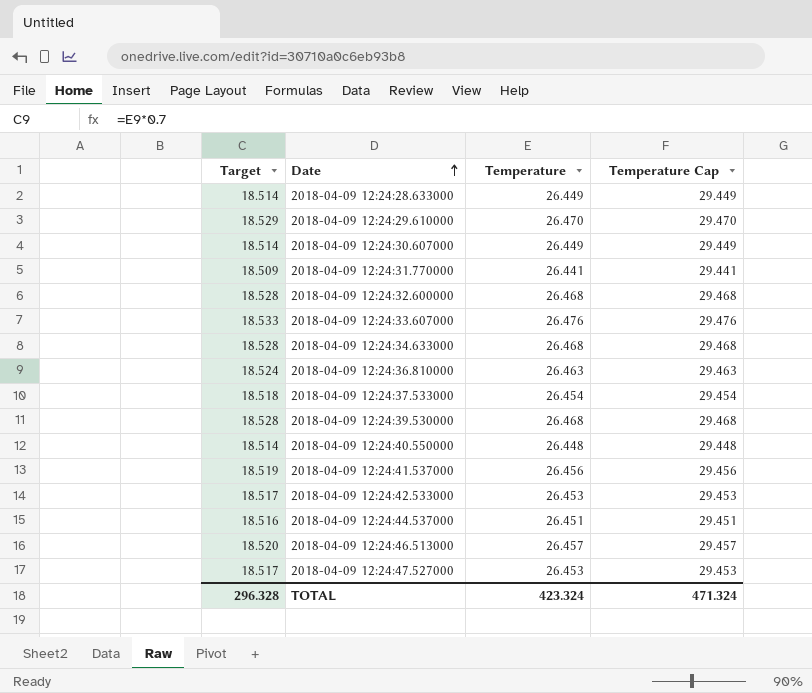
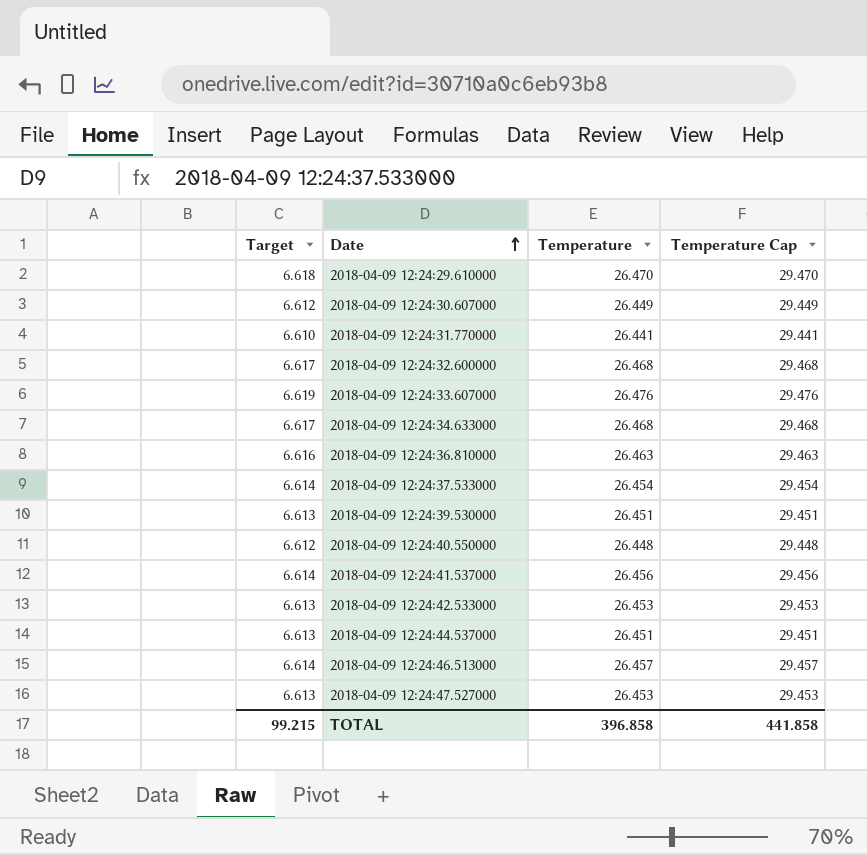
column Target | formula: [Temperature] * 0.7 -> [Temperature] * 0.25
row 2018-04-09 12:24:28.633000: 18.514 | 26.449 | 29.449 -> none
2018-04-09 12:24:39.530000 | Temperature: 26.468 -> 26.451
2018-04-09 12:24:39.530000 | Temperature Cap: 29.468 -> 29.451
TOTAL | Target: 296.328 -> 99.215
TOTAL | Temperature: 423.324 -> 396.858
TOTAL | Temperature Cap: 471.324 -> 441.858

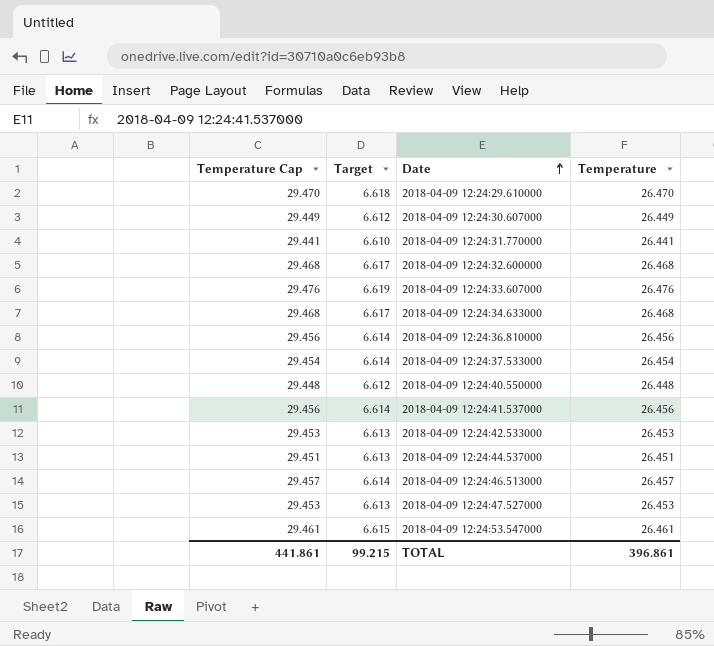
column Temperature Cap | position: 4 -> 1
row 2018-04-09 12:24:39.530000: 6.613 | 26.451 | 29.451 -> none
2018-04-09 12:24:36.810000 | Temperature Cap: 29.463 -> 29.456
2018-04-09 12:24:36.810000 | Target: 6.616 -> 6.614
2018-04-09 12:24:36.810000 | Temperature: 26.463 -> 26.456
row 2018-04-09 12:24:53.547000: none -> 29.461 | 6.615 | 26.461
TOTAL | Temperature Cap: 441.858 -> 441.861
TOTAL | Temperature: 396.858 -> 396.861

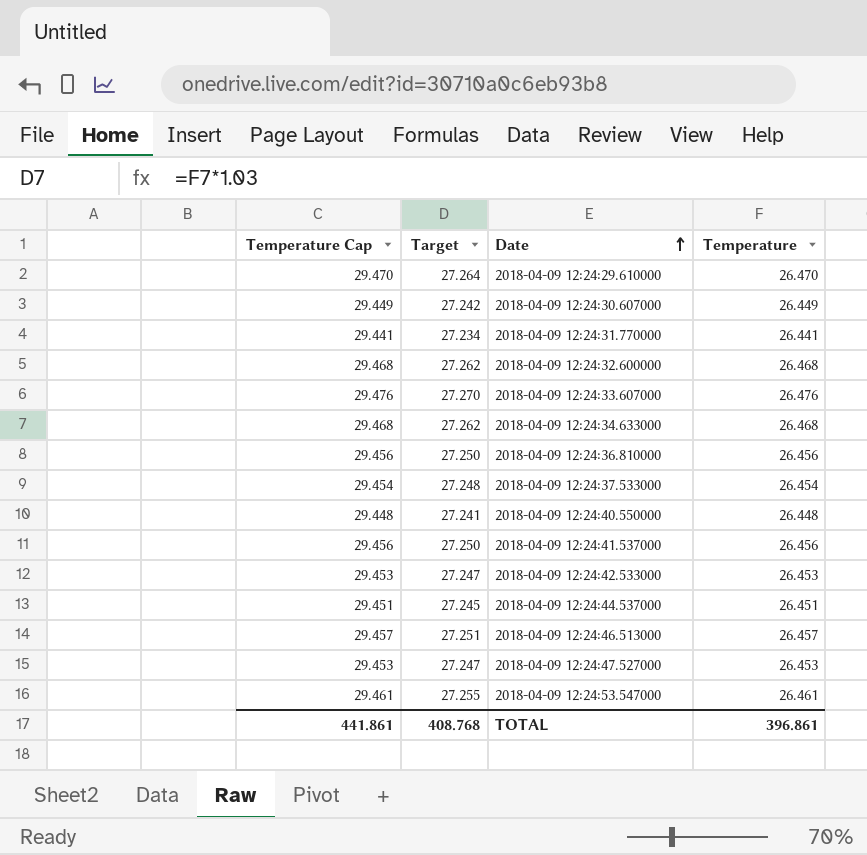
column Target | formula: [Temperature] * 0.25 -> [Temperature] * 1.03
TOTAL | Target: 99.215 -> 408.768

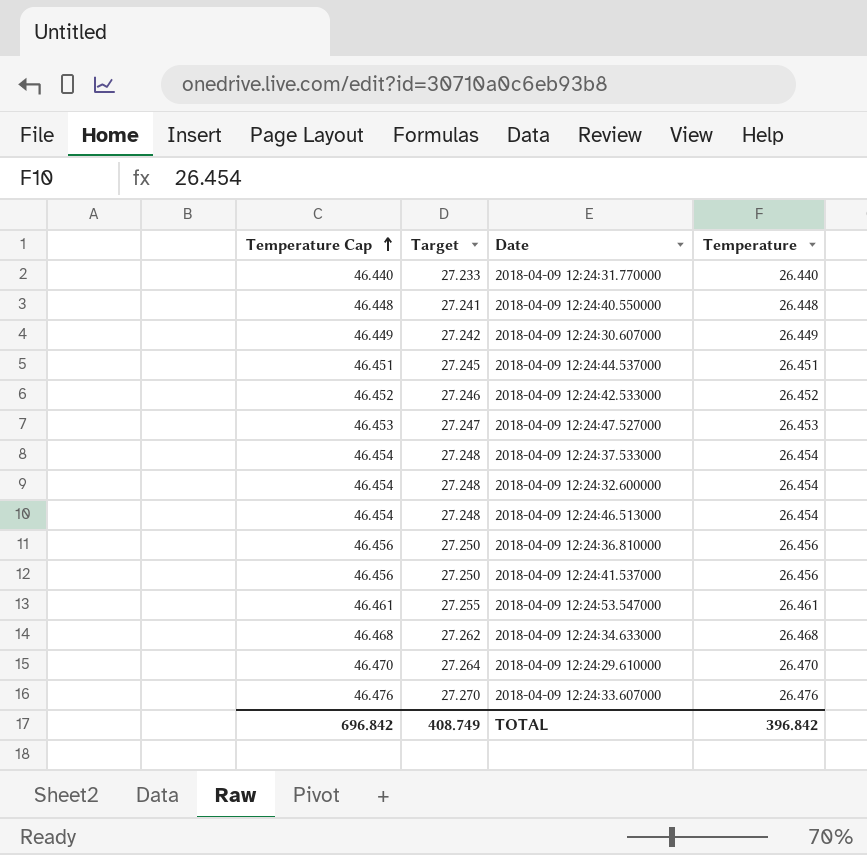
row order: Date ascending -> Temperature Cap ascending
column Temperature Cap | formula: [Temperature] + 3 -> [Temperature] + 20
2018-04-09 12:24:31.770000 | Target: 27.234 -> 27.233
2018-04-09 12:24:31.770000 | Temperature: 26.441 -> 26.440
2018-04-09 12:24:42.533000 | Target: 27.247 -> 27.246
2018-04-09 12:24:42.533000 | Temperature: 26.453 -> 26.452
2018-04-09 12:24:32.600000 | Target: 27.262 -> 27.248
2018-04-09 12:24:32.600000 | Temperature: 26.468 -> 26.454
2018-04-09 12:24:46.513000 | Target: 27.251 -> 27.248
2018-04-09 12:24:46.513000 | Temperature: 26.457 -> 26.454
TOTAL | Temperature Cap: 441.861 -> 696.842
TOTAL | Target: 408.768 -> 408.749
TOTAL | Temperature: 396.861 -> 396.842

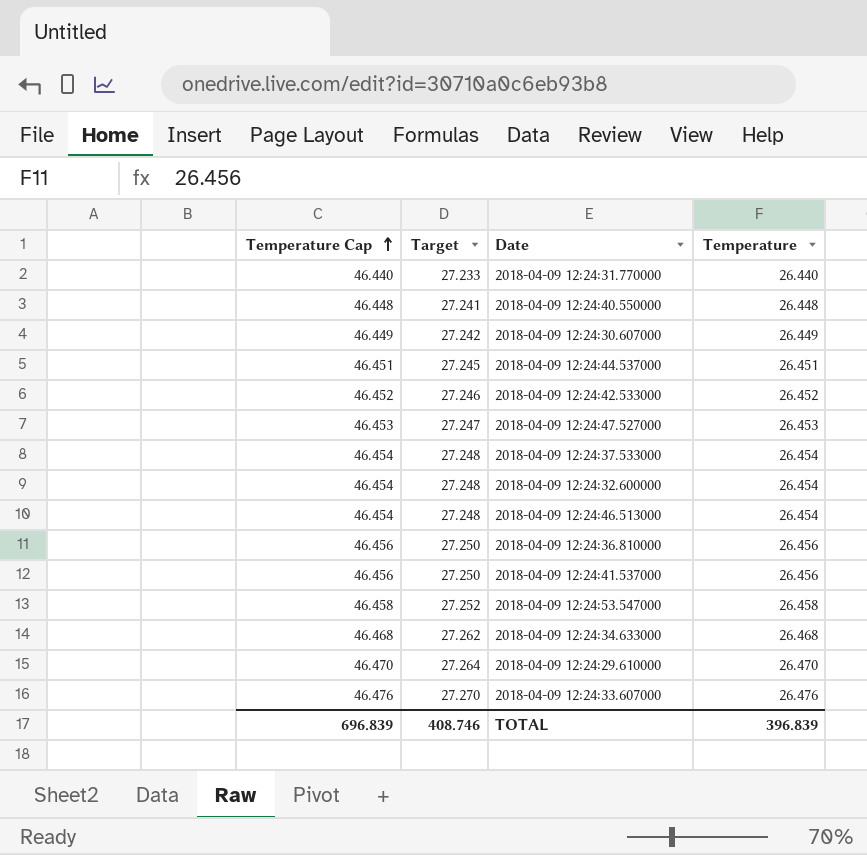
2018-04-09 12:24:53.547000 | Temperature Cap: 46.461 -> 46.458
2018-04-09 12:24:53.547000 | Target: 27.255 -> 27.252
2018-04-09 12:24:53.547000 | Temperature: 26.461 -> 26.458
TOTAL | Temperature Cap: 696.842 -> 696.839
TOTAL | Target: 408.749 -> 408.746
TOTAL | Temperature: 396.842 -> 396.839

